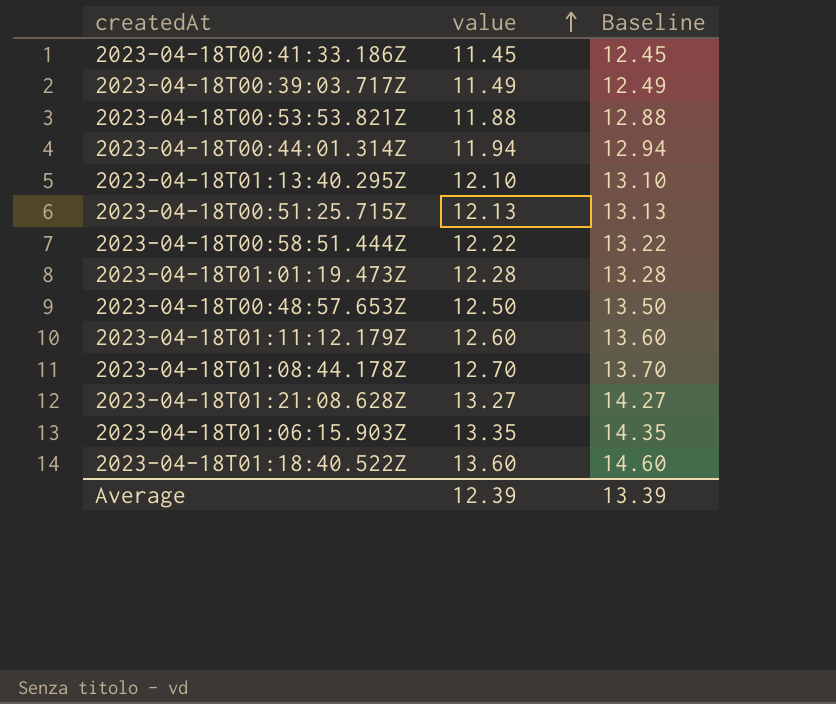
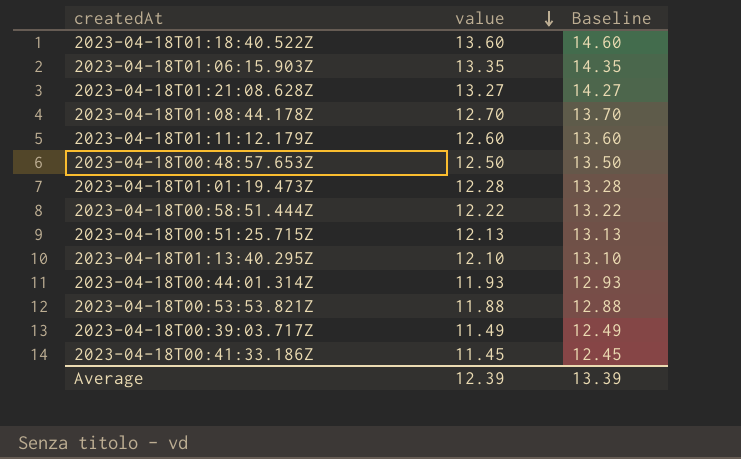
row order: value ascending -> value descending
2023-04-18T00:44:01.314Z | value: 11.94 -> 11.93
2023-04-18T00:44:01.314Z | Baseline: 12.94 -> 12.93

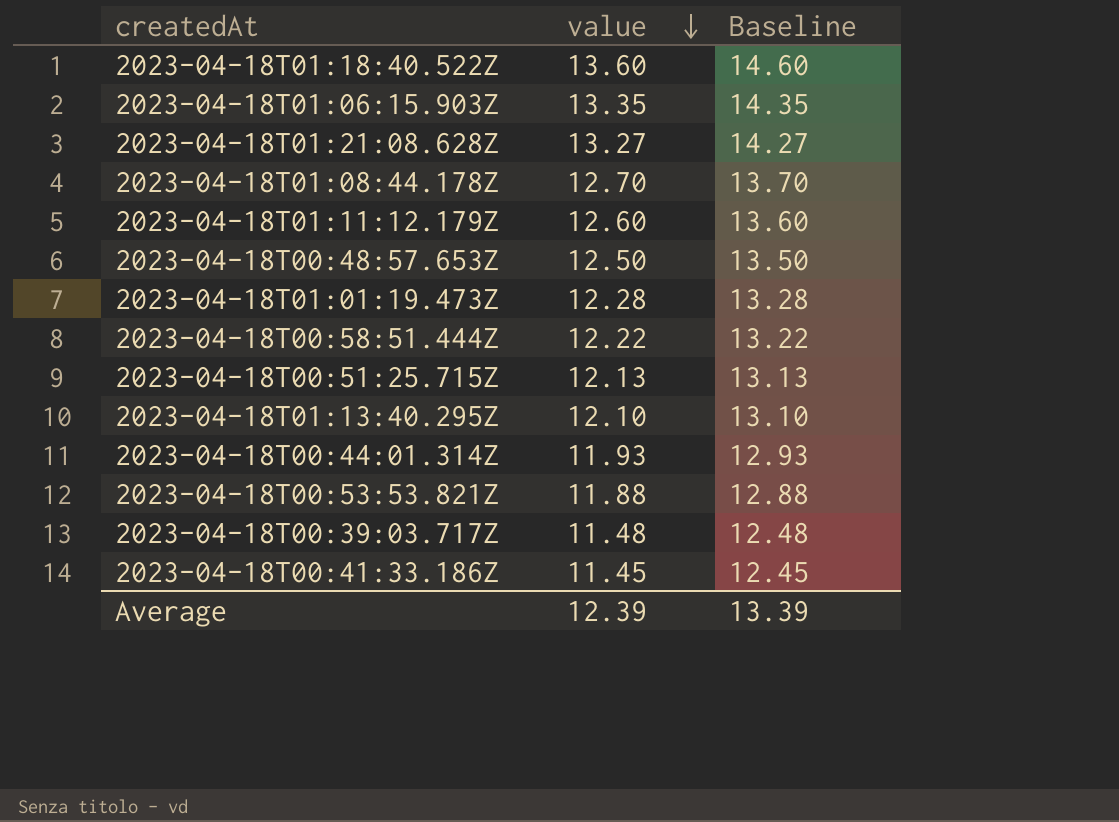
2023-04-18T00:39:03.717Z | value: 11.49 -> 11.48
2023-04-18T00:39:03.717Z | Baseline: 12.49 -> 12.48

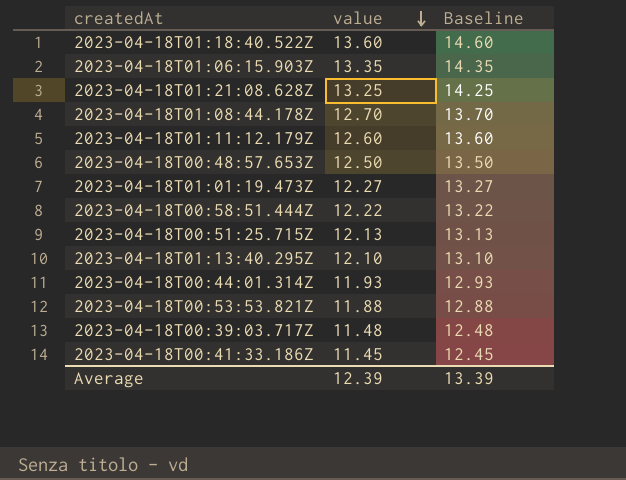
2023-04-18T01:21:08.628Z | value: 13.27 -> 13.25
2023-04-18T01:21:08.628Z | Baseline: 14.27 -> 14.25
2023-04-18T01:01:19.473Z | value: 12.28 -> 12.27
2023-04-18T01:01:19.473Z | Baseline: 13.28 -> 13.27

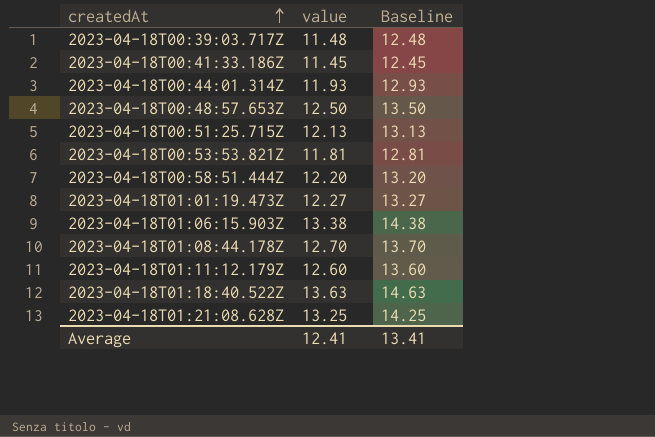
row order: value descending -> createdAt ascending
row 2023-04-18T01:13:40.295Z: 12.10 | 13.10 -> none
2023-04-18T00:53:53.821Z | value: 11.88 -> 11.81
2023-04-18T00:53:53.821Z | Baseline: 12.88 -> 12.81
2023-04-18T00:58:51.444Z | value: 12.22 -> 12.20
2023-04-18T00:58:51.444Z | Baseline: 13.22 -> 13.20
2023-04-18T01:06:15.903Z | value: 13.35 -> 13.38
2023-04-18T01:06:15.903Z | Baseline: 14.35 -> 14.38
2023-04-18T01:18:40.522Z | value: 13.60 -> 13.63
2023-04-18T01:18:40.522Z | Baseline: 14.60 -> 14.63
Average | value: 12.39 -> 12.41
Average | Baseline: 13.39 -> 13.41

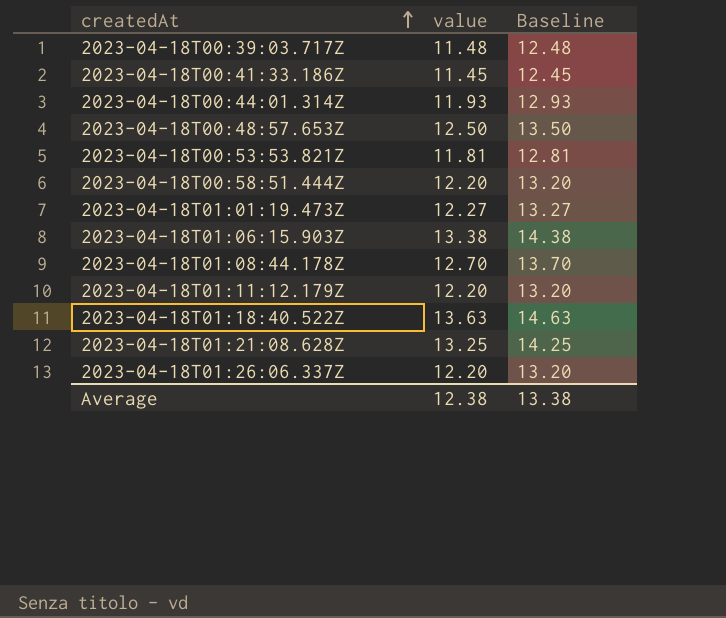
row 2023-04-18T00:51:25.715Z: 12.13 | 13.13 -> none
2023-04-18T01:11:12.179Z | value: 12.60 -> 12.20
2023-04-18T01:11:12.179Z | Baseline: 13.60 -> 13.20
row 2023-04-18T01:26:06.337Z: none -> 12.20 | 13.20
Average | value: 12.41 -> 12.38
Average | Baseline: 13.41 -> 13.38

